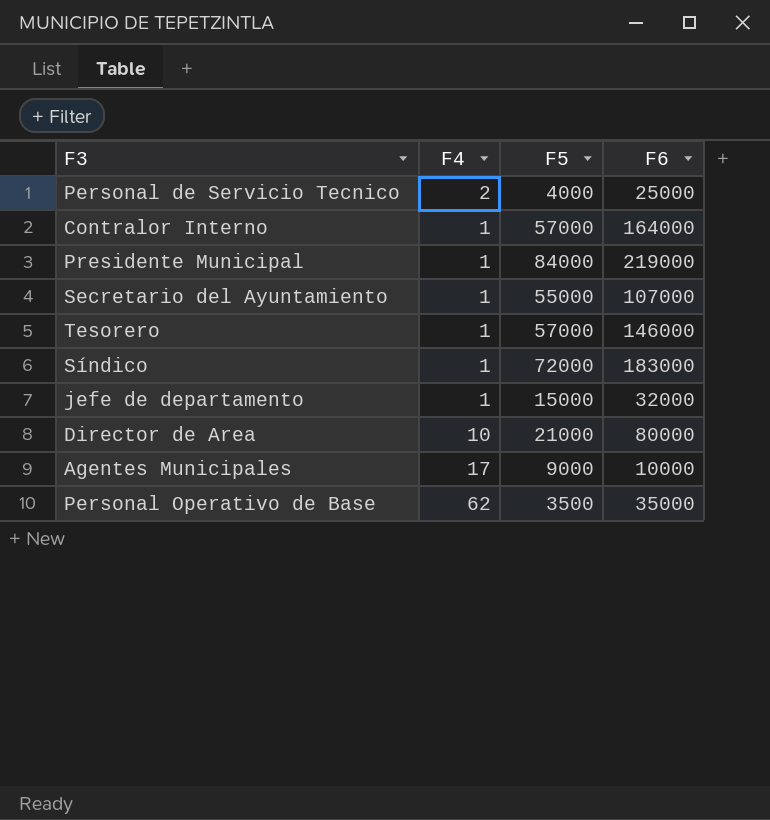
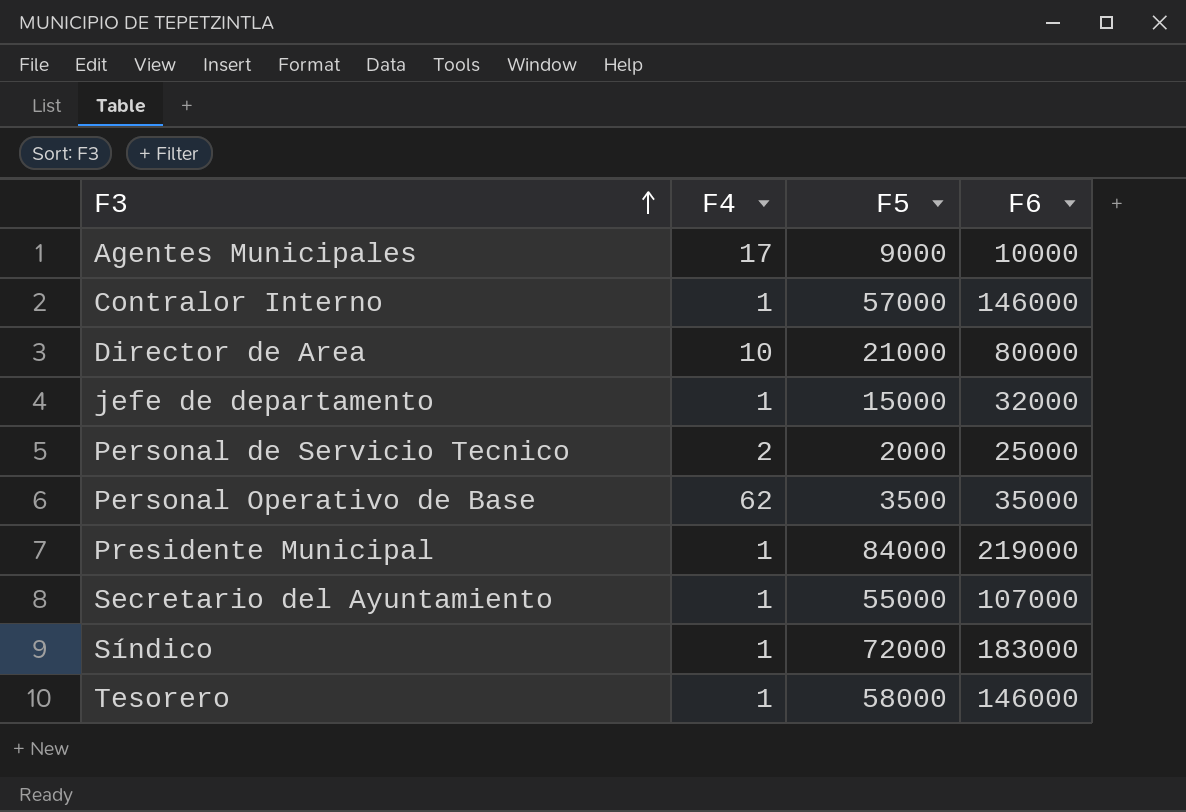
row order: none -> F3 ascending
Contralor Interno | F6: 164000 -> 146000
Personal de Servicio Tecnico | F5: 4000 -> 2000
Tesorero | F5: 57000 -> 58000

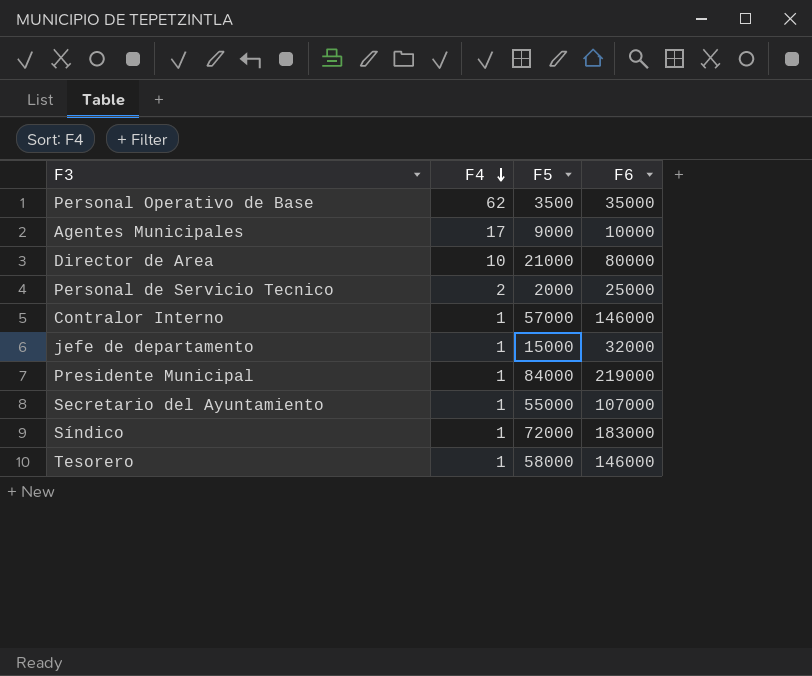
row order: F3 ascending -> F4 descending

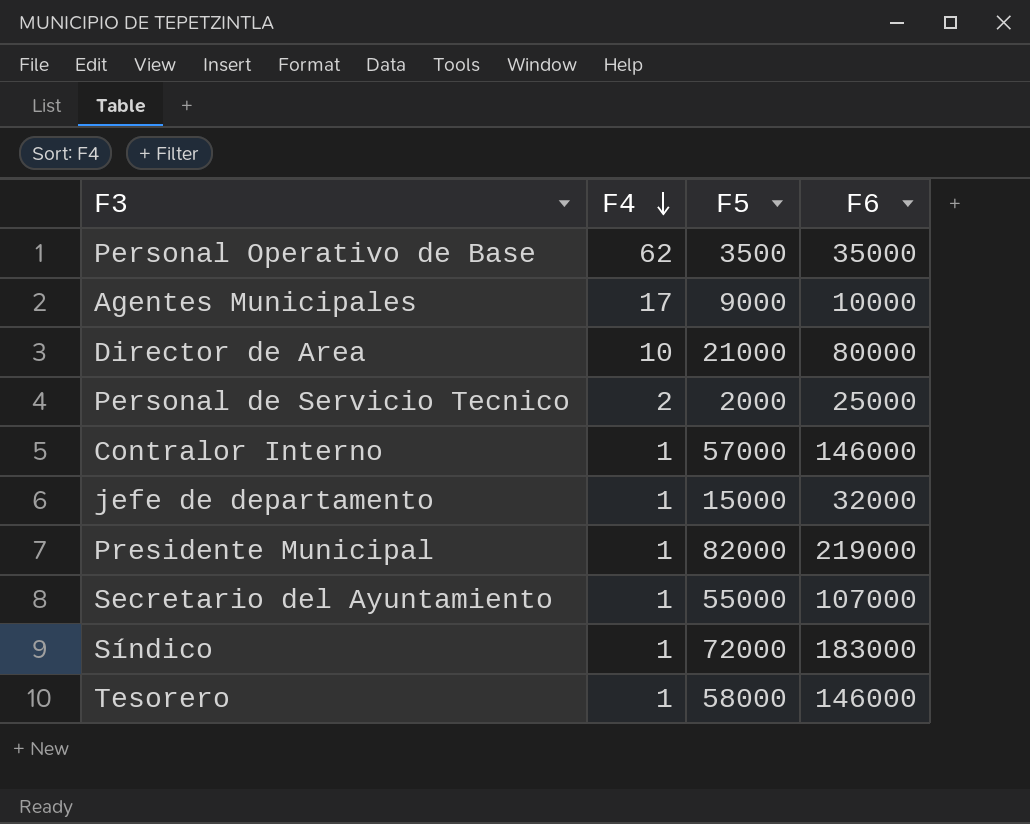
Presidente Municipal | F5: 84000 -> 82000

